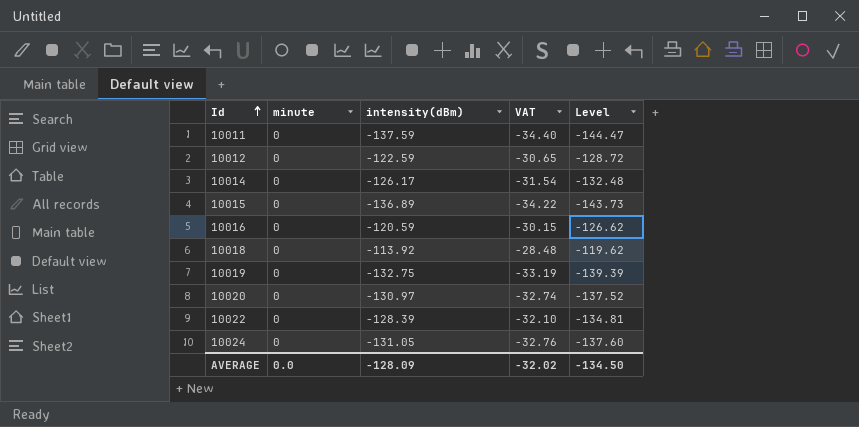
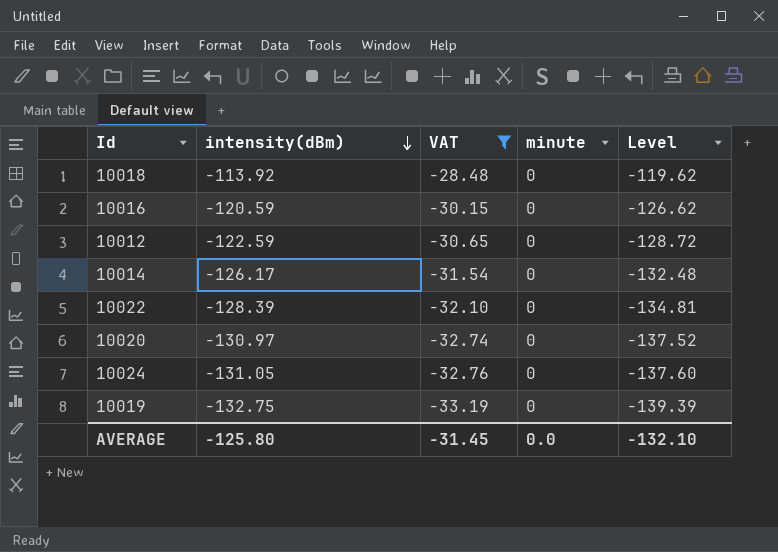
filter: none -> VAT >= -33.19
row order: Id ascending -> intensity(dBm) descending
column minute | position: 2 -> 4
AVERAGE | intensity(dBm): -128.09 -> -125.80
AVERAGE | VAT: -32.02 -> -31.45
AVERAGE | Level: -134.50 -> -132.10

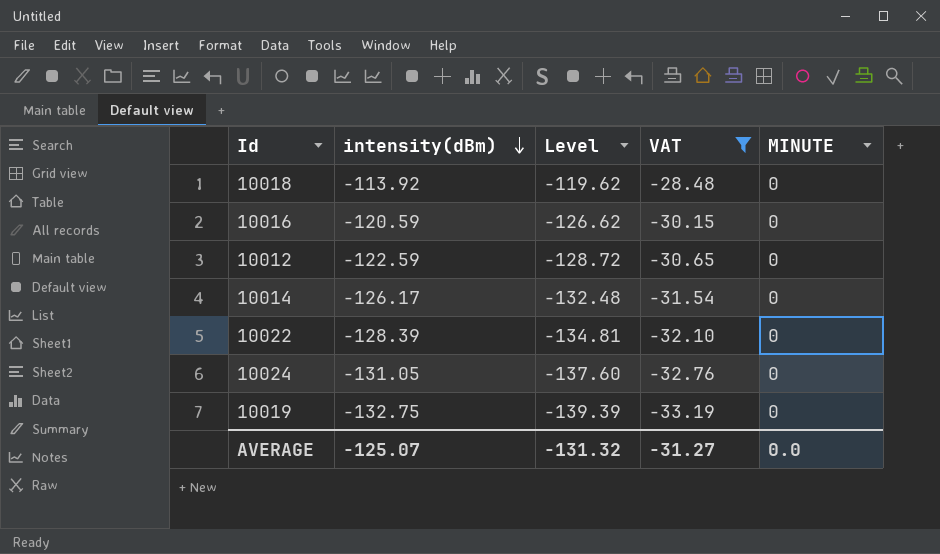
column Level | position: 5 -> 3
column name: minute -> MINUTE
row 10020: -130.97 | -32.74 | 0 | -137.52 -> none
AVERAGE | intensity(dBm): -125.80 -> -125.07
AVERAGE | Level: -132.10 -> -131.32
AVERAGE | VAT: -31.45 -> -31.27

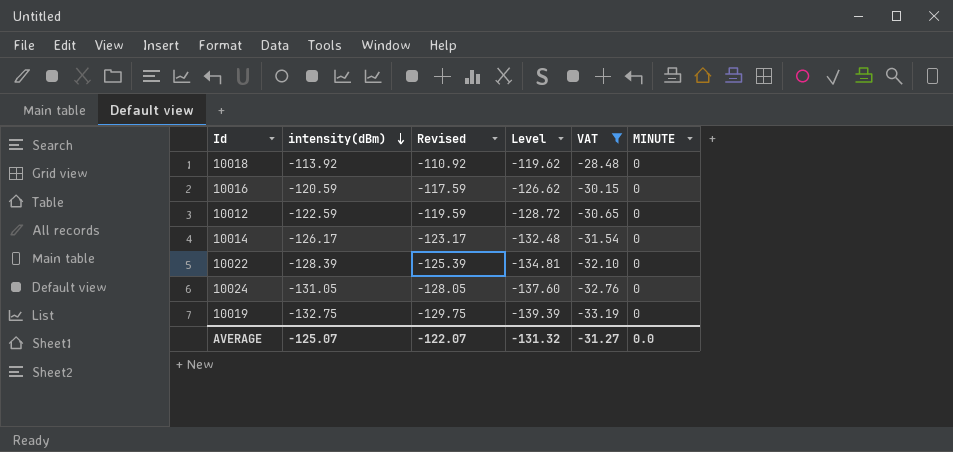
column Revised | formula: none -> [intensity(dBm)] + 3

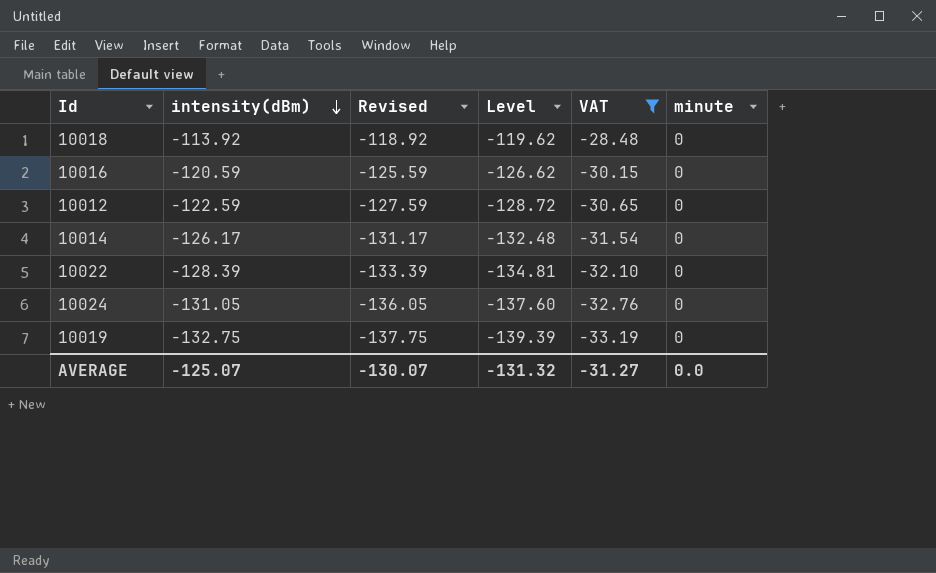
column Revised | formula: [intensity(dBm)] + 3 -> [intensity(dBm)] - 5
column name: MINUTE -> minute
AVERAGE | Revised: -122.07 -> -130.07

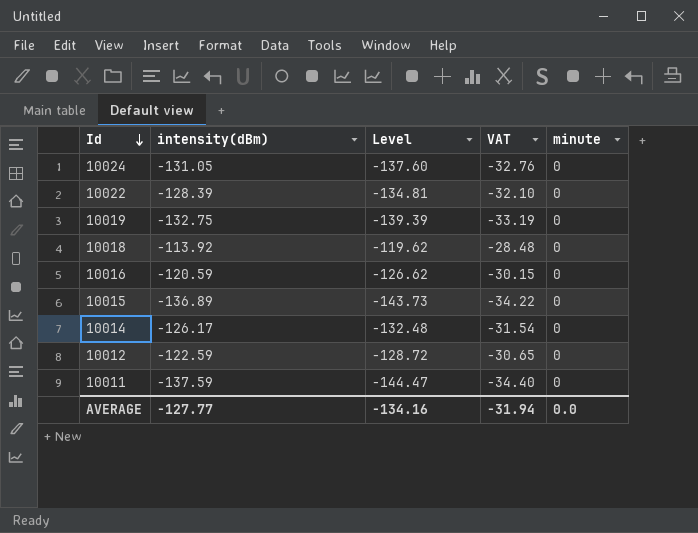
filter: VAT >= -33.19 -> none
row order: intensity(dBm) descending -> Id descending
column Revised | formula: [intensity(dBm)] - 5 -> none
AVERAGE | intensity(dBm): -125.07 -> -127.77
AVERAGE | Level: -131.32 -> -134.16
AVERAGE | VAT: -31.27 -> -31.94

